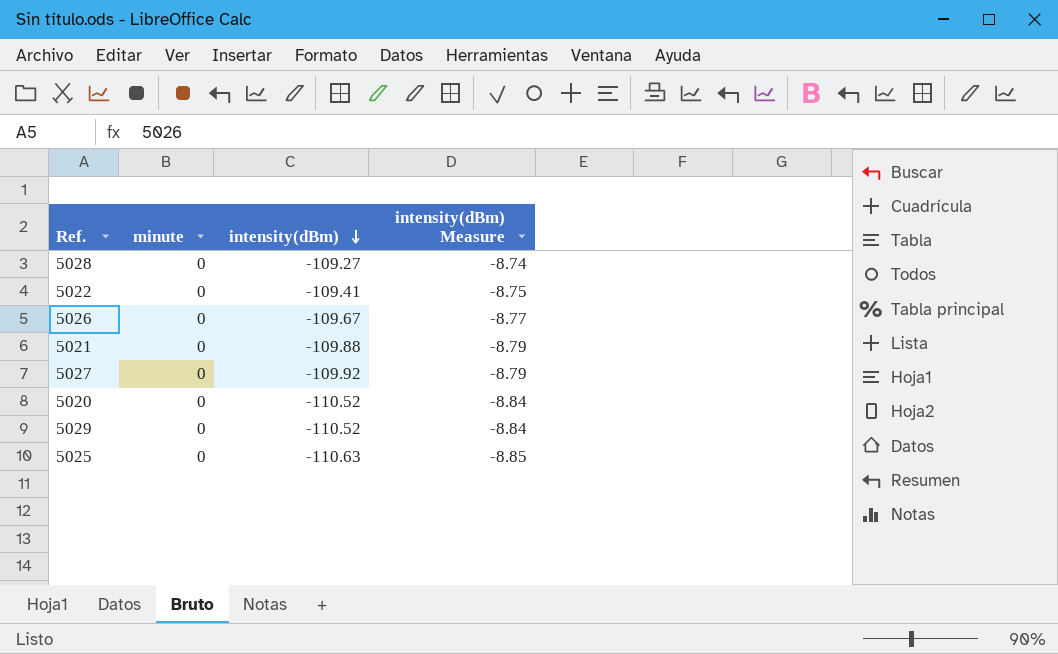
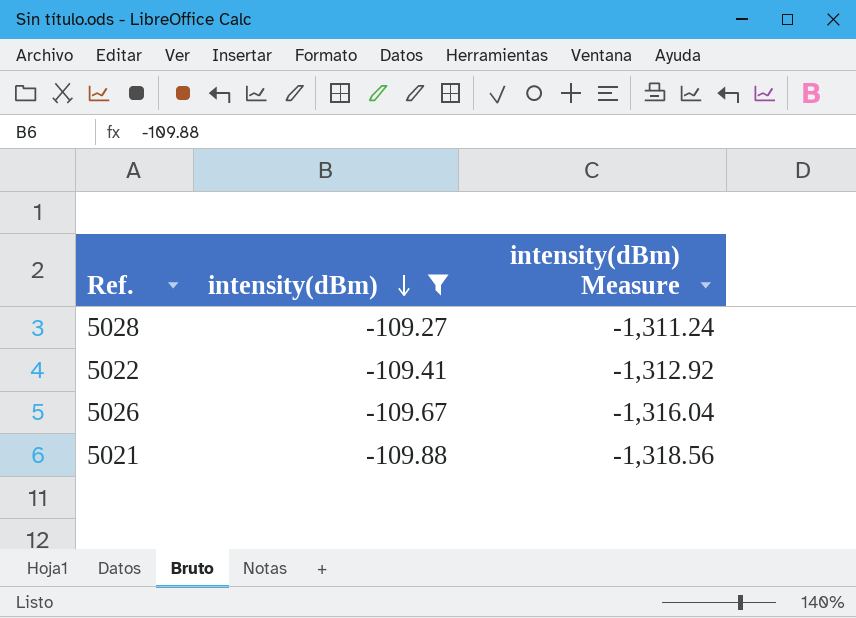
filter: none -> intensity(dBm) >= -109.88
column minute | position: 2 -> none
column intensity(dBm) Measure | formula: [intensity(dBm)] * 0.08 -> [intensity(dBm)] * 12

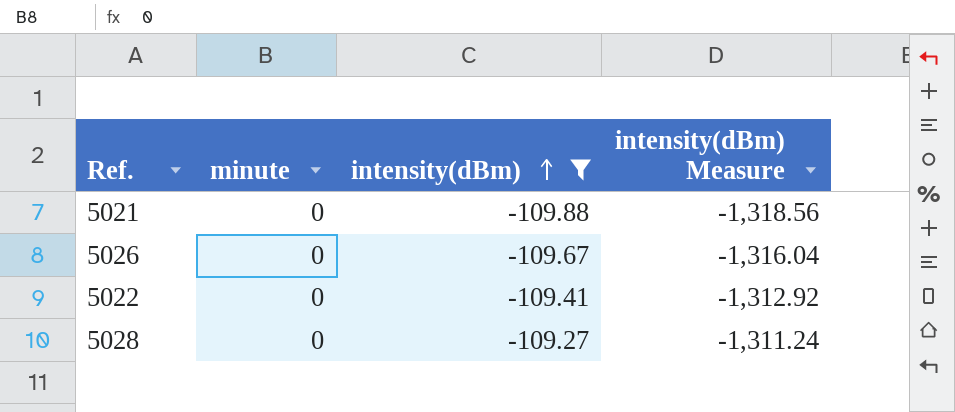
row order: intensity(dBm) descending -> intensity(dBm) ascending
column minute | position: none -> 2

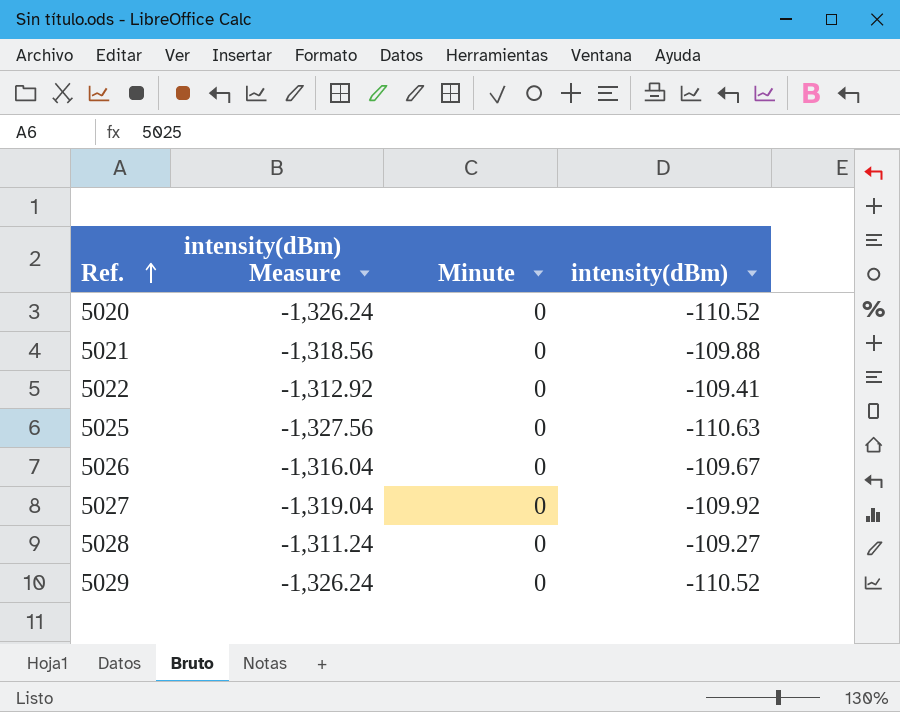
filter: intensity(dBm) >= -109.88 -> none
row order: intensity(dBm) ascending -> Ref. ascending
column intensity(dBm) Measure | position: 4 -> 2
column name: minute -> Minute

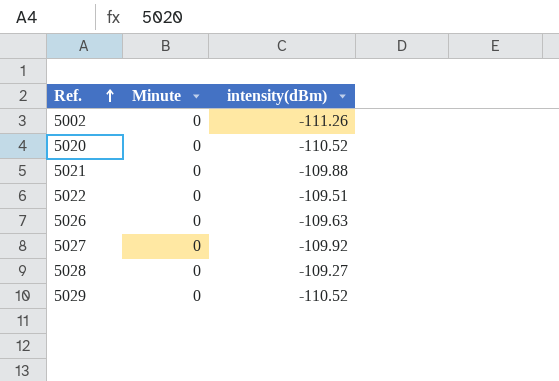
column intensity(dBm) Measure | formula: [intensity(dBm)] * 12 -> none
row 5025: -1,327.56 | 0 | -110.63 -> none
row 5002: none -> 0 | -111.26
5022 | intensity(dBm): -109.41 -> -109.51
5026 | intensity(dBm): -109.67 -> -109.63

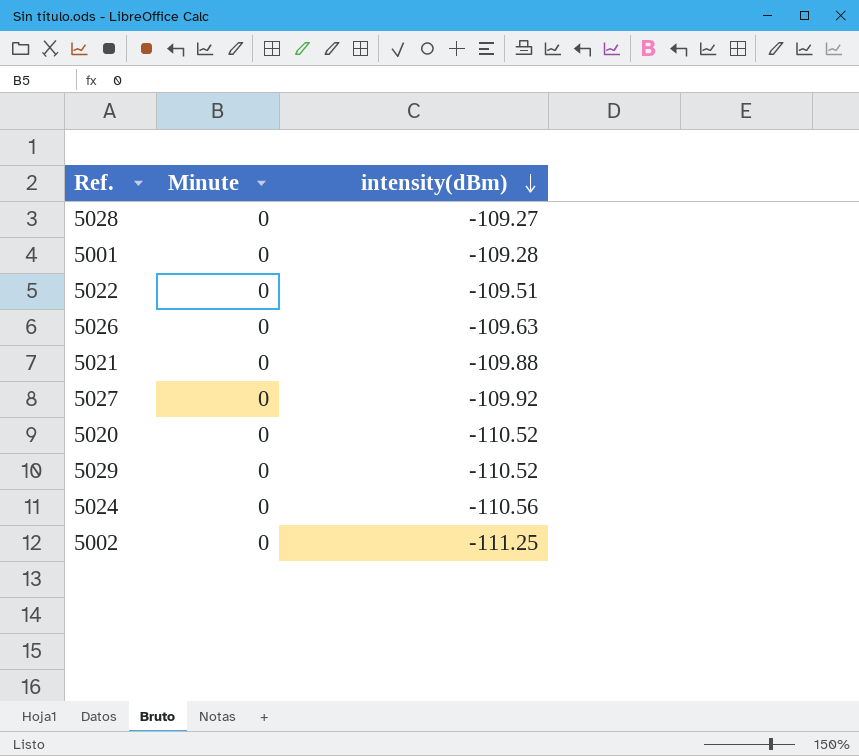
row order: Ref. ascending -> intensity(dBm) descending
row 5001: none -> 0 | -109.28
row 5024: none -> 0 | -110.56
5002 | intensity(dBm): -111.26 -> -111.25

